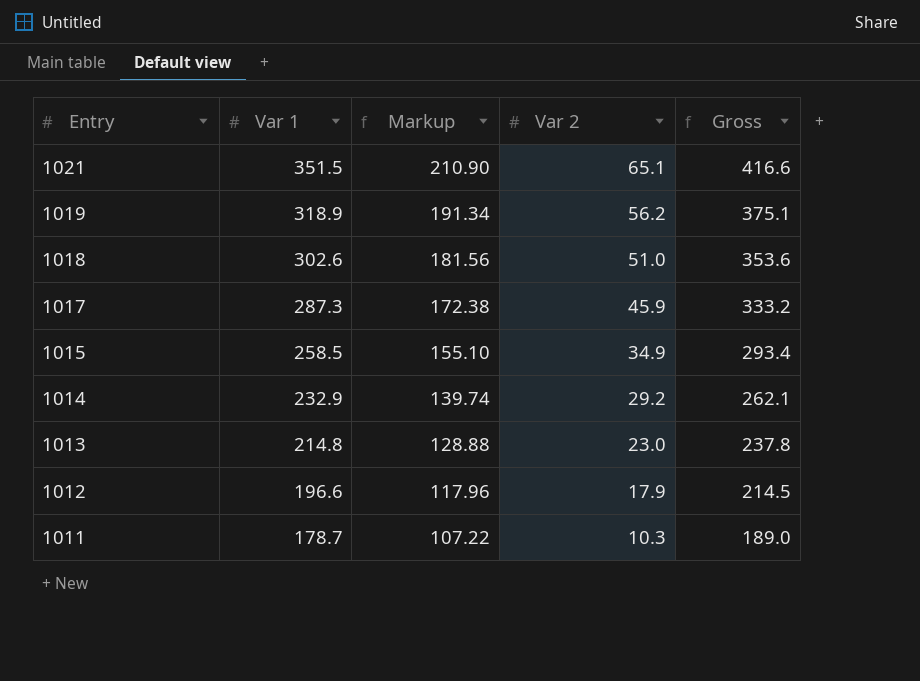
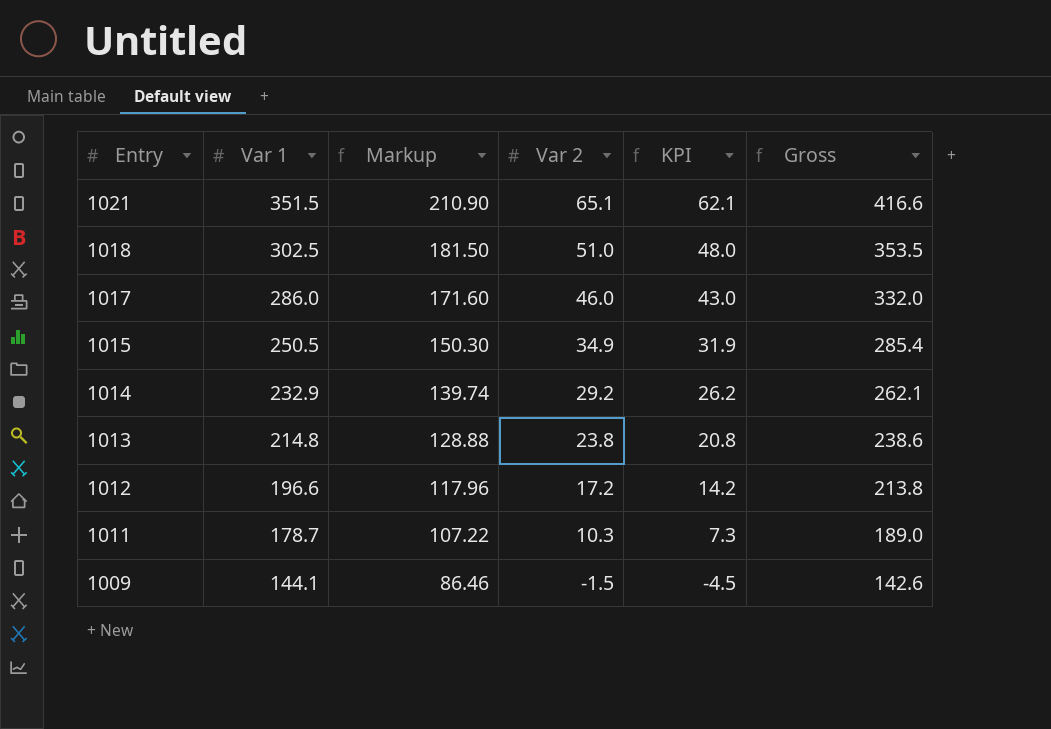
column KPI | formula: none -> [Var 2] - 3
row 1019: 318.9 | 191.34 | 56.2 | 375.1 -> none
1018 | Var 1: 302.6 -> 302.5
1018 | Markup: 181.56 -> 181.50
1018 | Gross: 353.6 -> 353.5
1017 | Var 1: 287.3 -> 286.0
1017 | Markup: 172.38 -> 171.60
1017 | Var 2: 45.9 -> 46.0
1017 | Gross: 333.2 -> 332.0
1015 | Var 1: 258.5 -> 250.5
1015 | Markup: 155.10 -> 150.30
1015 | Gross: 293.4 -> 285.4
1013 | Var 2: 23.0 -> 23.8
1013 | Gross: 237.8 -> 238.6
1012 | Var 2: 17.9 -> 17.2
1012 | Gross: 214.5 -> 213.8
row 1009: none -> 144.1 | 86.46 | -1.5 | -4.5 | 142.6

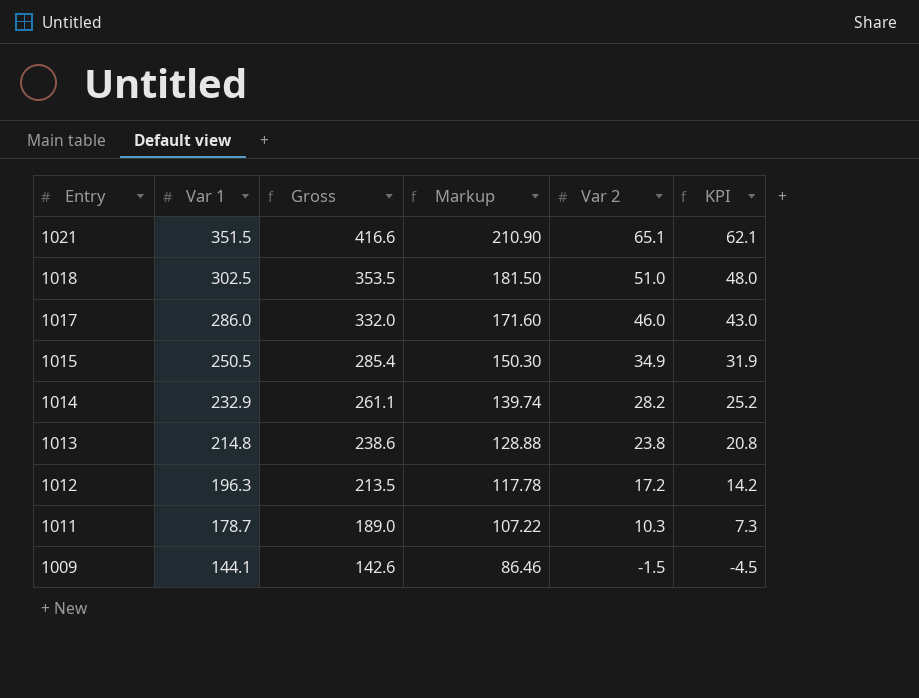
column Gross | position: 6 -> 3
1014 | Gross: 262.1 -> 261.1
1014 | Var 2: 29.2 -> 28.2
1014 | KPI: 26.2 -> 25.2
1012 | Var 1: 196.6 -> 196.3
1012 | Gross: 213.8 -> 213.5
1012 | Markup: 117.96 -> 117.78

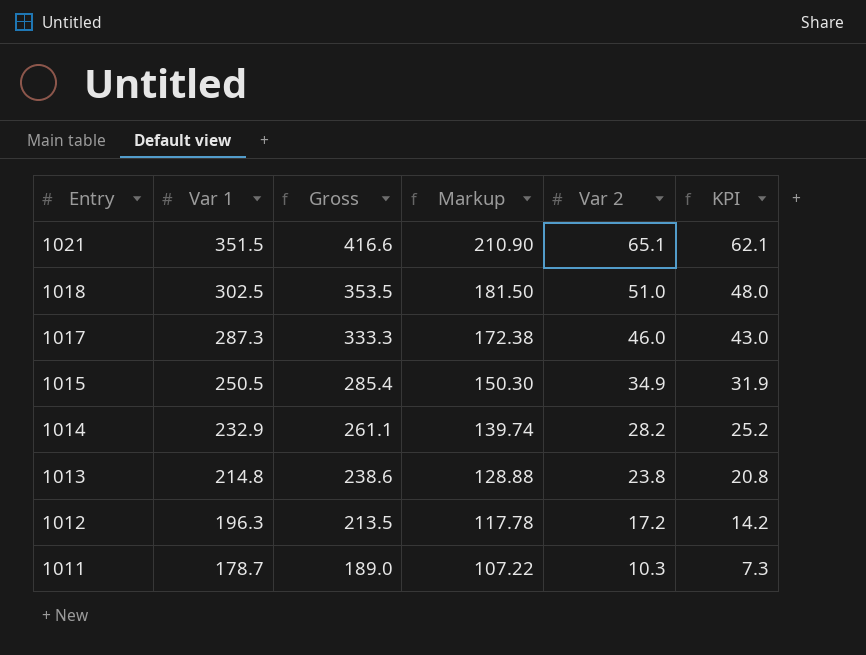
row 1009: 144.1 | 142.6 | 86.46 | -1.5 | -4.5 -> none
1017 | Var 1: 286.0 -> 287.3
1017 | Gross: 332.0 -> 333.3
1017 | Markup: 171.60 -> 172.38

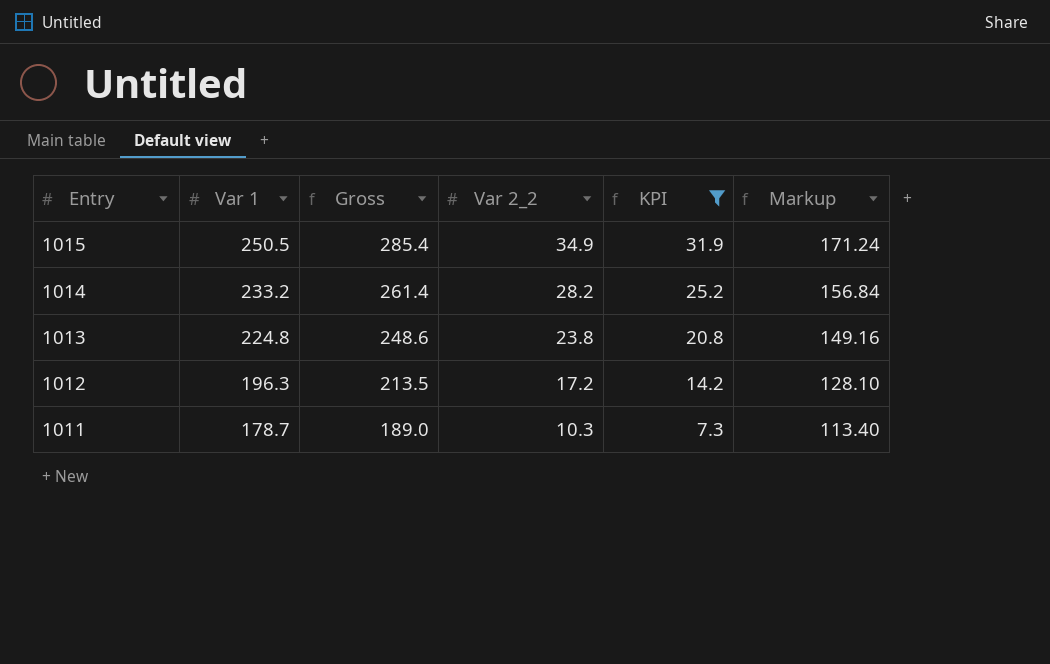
filter: none -> KPI <= 31.9
column name: Var 2 -> Var 2_2
column Markup | formula: [Var 1] * 0.6 -> [Gross] * 0.6
column Markup | position: 4 -> 6
1014 | Var 1: 232.9 -> 233.2
1014 | Gross: 261.1 -> 261.4
1013 | Var 1: 214.8 -> 224.8
1013 | Gross: 238.6 -> 248.6

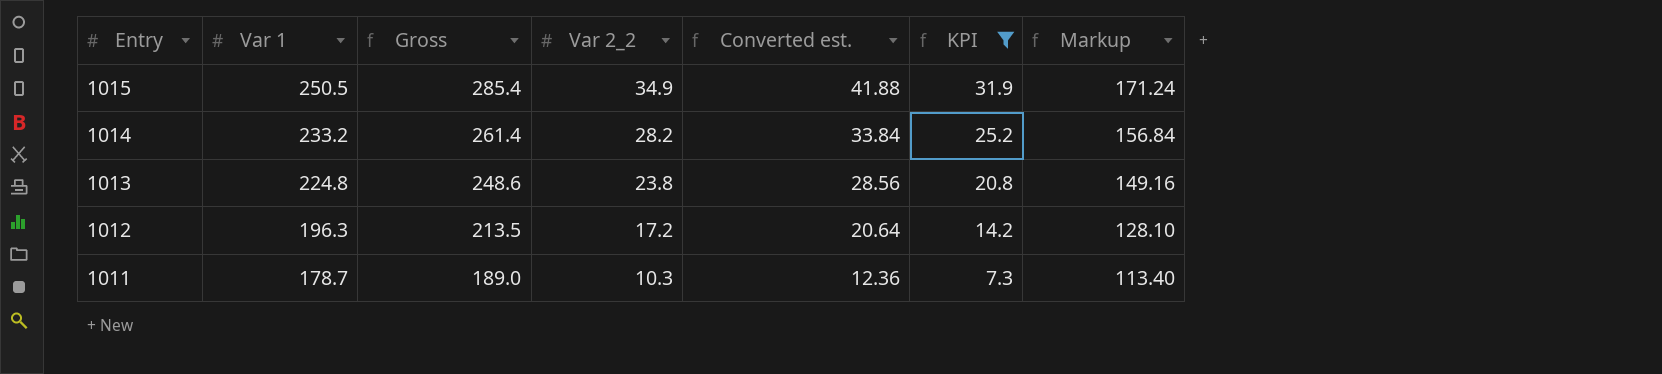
column Converted est. | formula: none -> [Var 2_2] * 1.2

